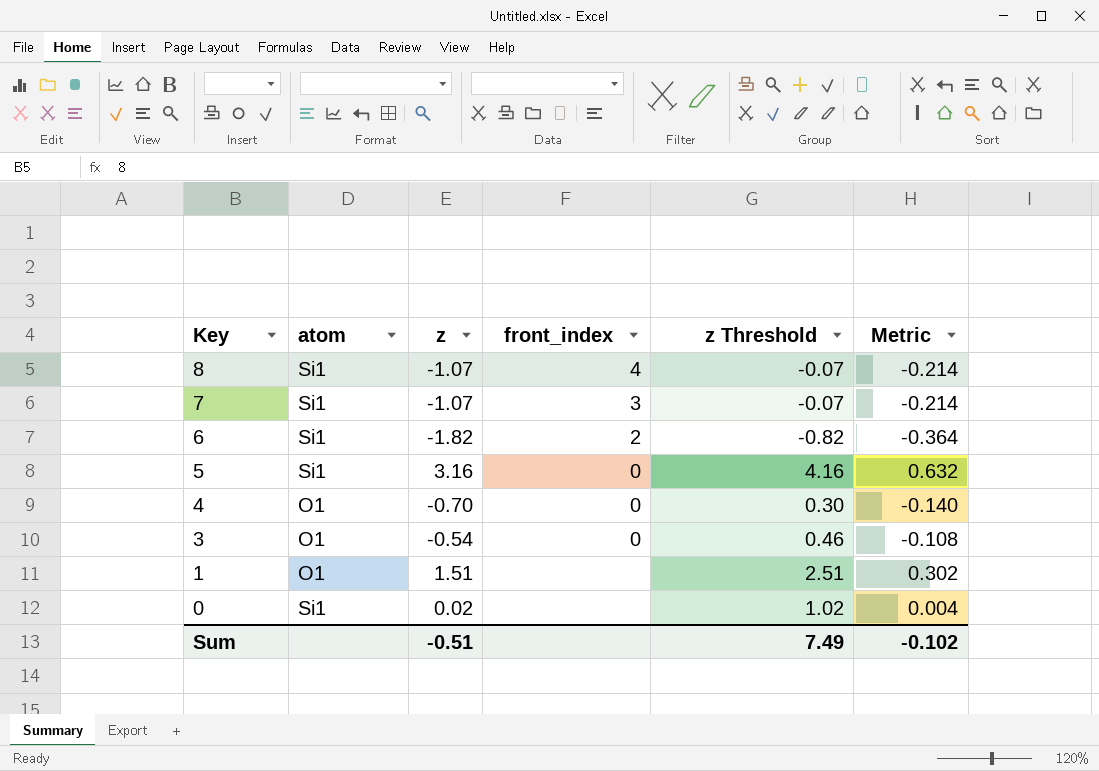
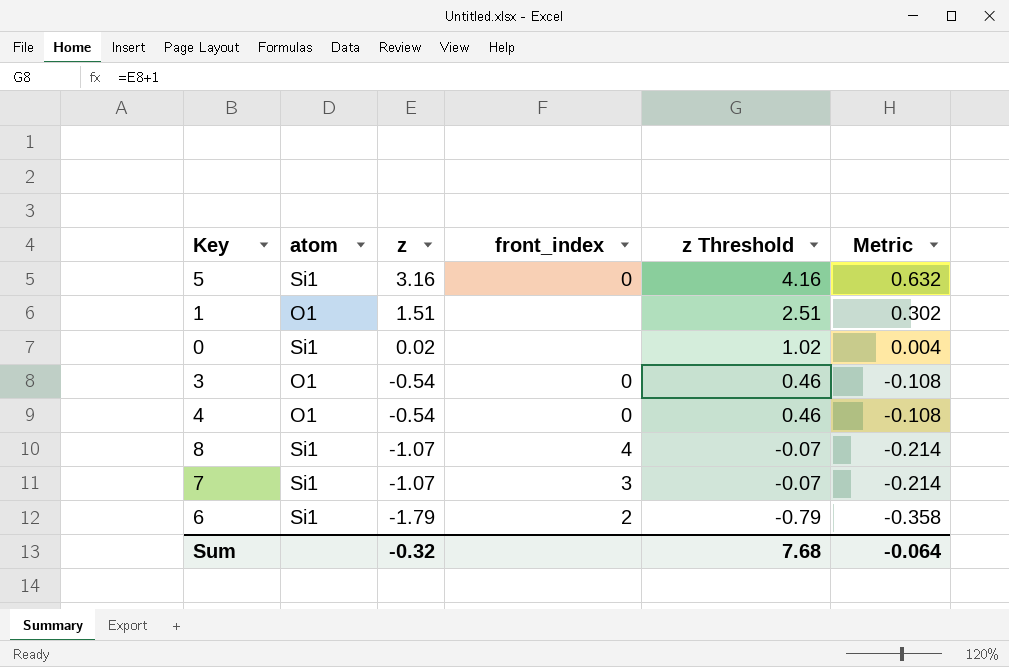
row order: Key descending -> z descending
4 | z: -0.70 -> -0.54
4 | z Threshold: 0.30 -> 0.46
4 | Metric: -0.140 -> -0.108
6 | z: -1.82 -> -1.79
6 | z Threshold: -0.82 -> -0.79
6 | Metric: -0.364 -> -0.358
Sum | z: -0.51 -> -0.32
Sum | z Threshold: 7.49 -> 7.68
Sum | Metric: -0.102 -> -0.064

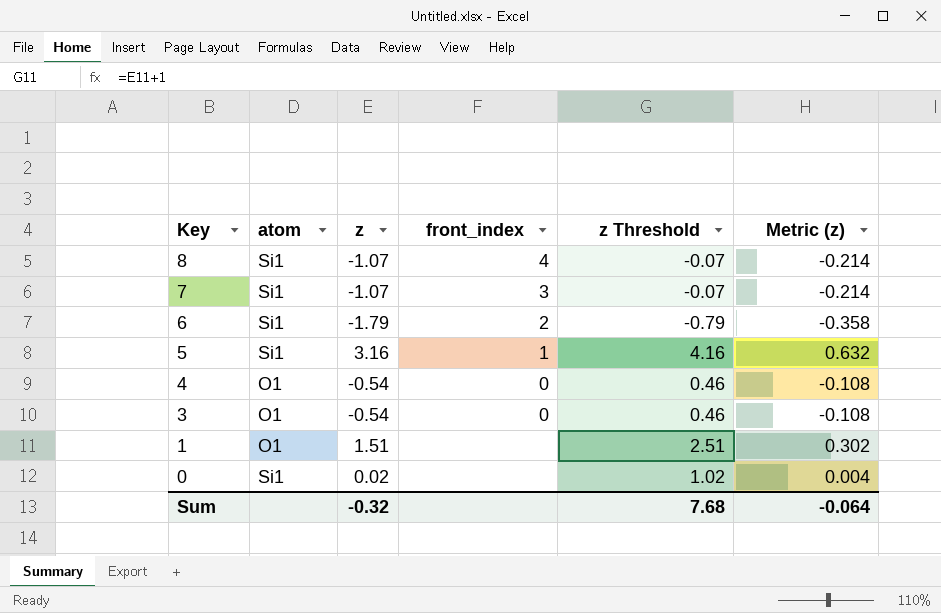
row order: z descending -> Key descending
column name: Metric -> Metric (z)
5 | front_index: 0 -> 1

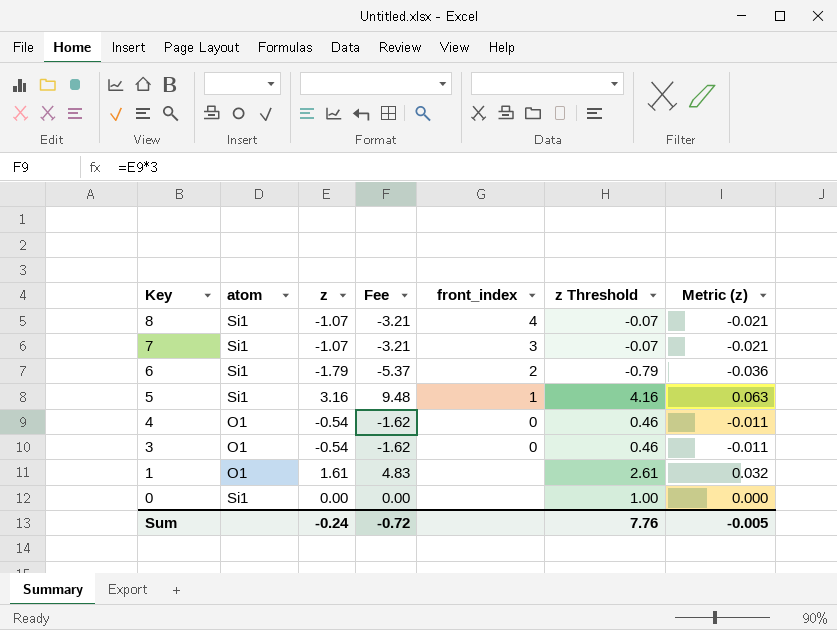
column Fee | formula: none -> [z] * 3
column Metric (z) | formula: [z] * 0.2 -> [z] * 0.02
1 | z: 1.51 -> 1.61
1 | z Threshold: 2.51 -> 2.61
0 | z: 0.02 -> 0.00
0 | z Threshold: 1.02 -> 1.00
Sum | z: -0.32 -> -0.24
Sum | z Threshold: 7.68 -> 7.76
Sum | Metric (z): -0.064 -> -0.005

